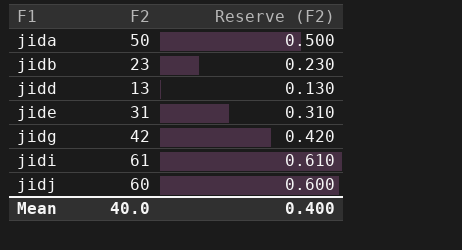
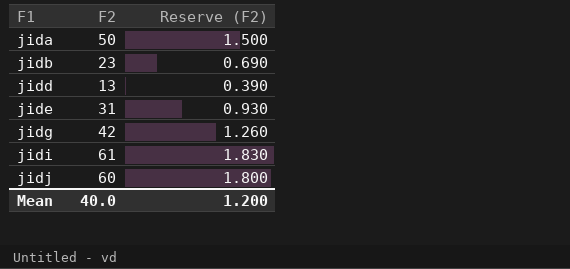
column Reserve (F2) | formula: [F2] * 0.01 -> [F2] * 0.03
Mean | Reserve (F2): 0.400 -> 1.200

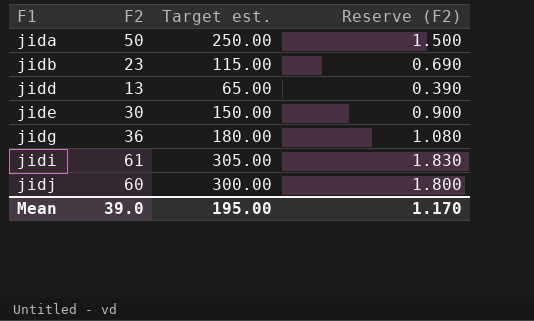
column Target est. | formula: none -> [F2] * 5
jide | F2: 31 -> 30
jide | Reserve (F2): 0.930 -> 0.900
jidg | F2: 42 -> 36
jidg | Reserve (F2): 1.260 -> 1.080
Mean | F2: 40.0 -> 39.0
Mean | Reserve (F2): 1.200 -> 1.170

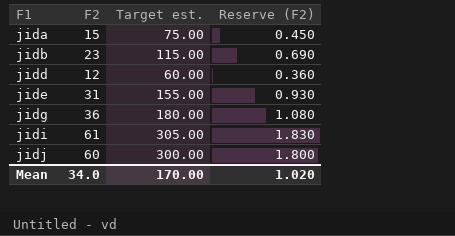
jida | F2: 50 -> 15
jida | Target est.: 250.00 -> 75.00
jida | Reserve (F2): 1.500 -> 0.450
jidd | F2: 13 -> 12
jidd | Target est.: 65.00 -> 60.00
jidd | Reserve (F2): 0.390 -> 0.360
jide | F2: 30 -> 31
jide | Target est.: 150.00 -> 155.00
jide | Reserve (F2): 0.900 -> 0.930
Mean | F2: 39.0 -> 34.0
Mean | Target est.: 195.00 -> 170.00
Mean | Reserve (F2): 1.170 -> 1.020

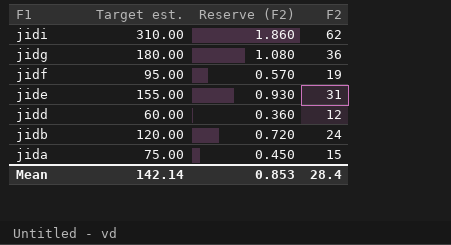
row order: F1 ascending -> F1 descending
column F2 | position: 2 -> 4
row jidj: 60 | 300.00 | 1.800 -> none
jidi | Target est.: 305.00 -> 310.00
jidi | Reserve (F2): 1.830 -> 1.860
jidi | F2: 61 -> 62
row jidf: none -> 95.00 | 0.570 | 19
jidb | Target est.: 115.00 -> 120.00
jidb | Reserve (F2): 0.690 -> 0.720
jidb | F2: 23 -> 24
Mean | Target est.: 170.00 -> 142.14
Mean | Reserve (F2): 1.020 -> 0.853
Mean | F2: 34.0 -> 28.4

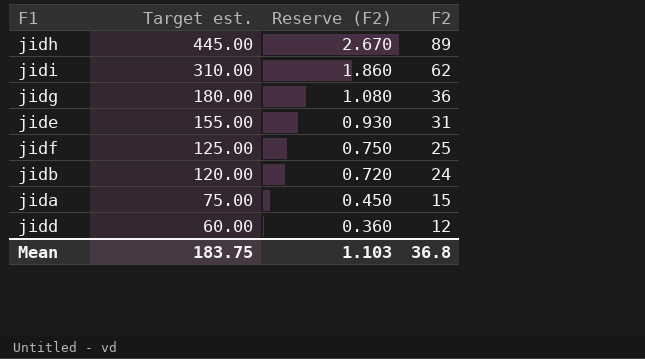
row order: F1 descending -> Target est. descending
row jidh: none -> 445.00 | 2.670 | 89
jidf | Target est.: 95.00 -> 125.00
jidf | Reserve (F2): 0.570 -> 0.750
jidf | F2: 19 -> 25
Mean | Target est.: 142.14 -> 183.75
Mean | Reserve (F2): 0.853 -> 1.103
Mean | F2: 28.4 -> 36.8

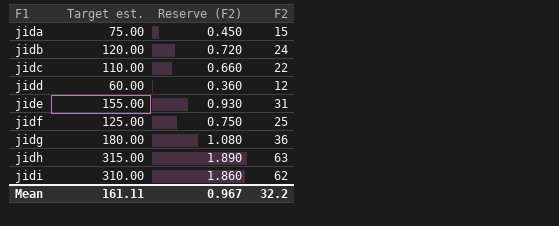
row order: Target est. descending -> F1 ascending
row jidc: none -> 110.00 | 0.660 | 22
jidh | Target est.: 445.00 -> 315.00
jidh | Reserve (F2): 2.670 -> 1.890
jidh | F2: 89 -> 63
Mean | Target est.: 183.75 -> 161.11
Mean | Reserve (F2): 1.103 -> 0.967
Mean | F2: 36.8 -> 32.2

